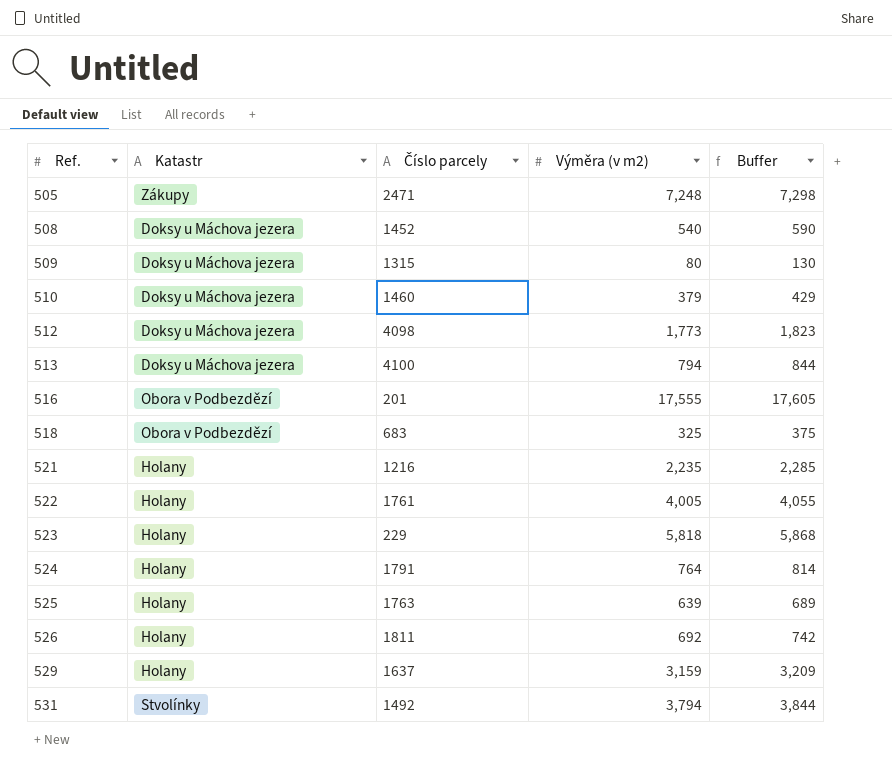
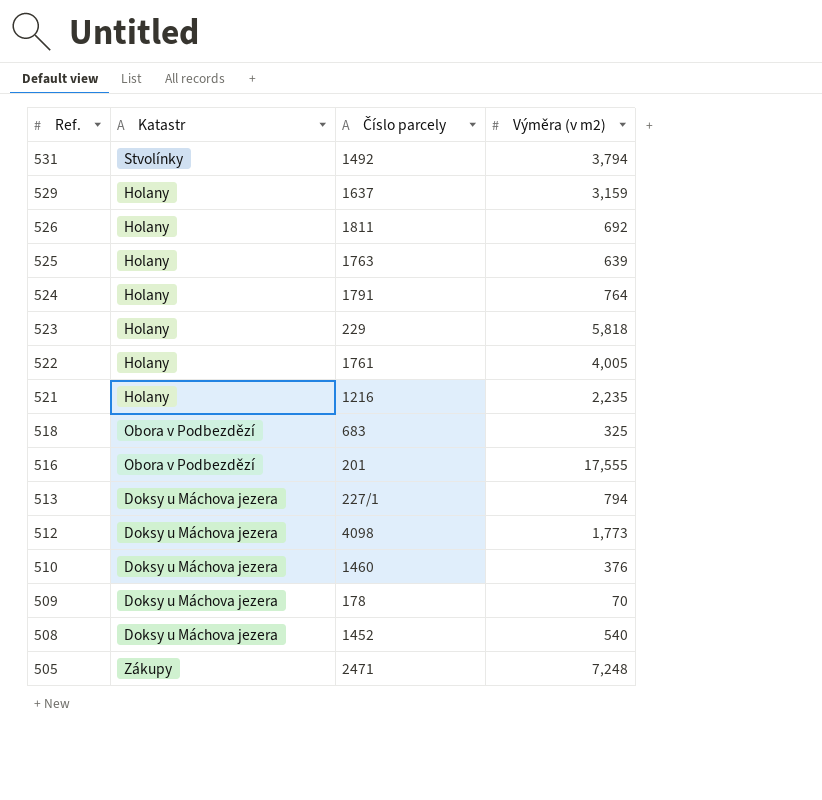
row order: Ref. ascending -> Ref. descending
column Buffer | formula: [Výměra (v m2)] + 50 -> none
513 | Číslo parcely: 4100 -> 227/1
510 | Výměra (v m2): 379 -> 376
509 | Číslo parcely: 1315 -> 178
509 | Výměra (v m2): 80 -> 70

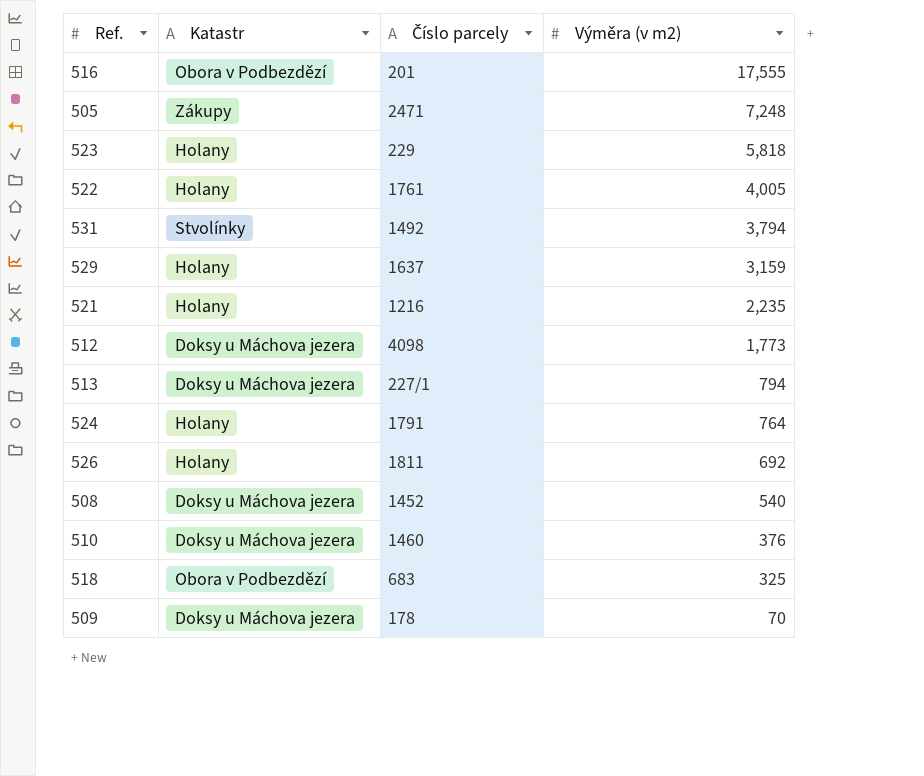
row order: Ref. descending -> Výměra (v m2) descending
row 525: Holany | 1763 | 639 -> none

